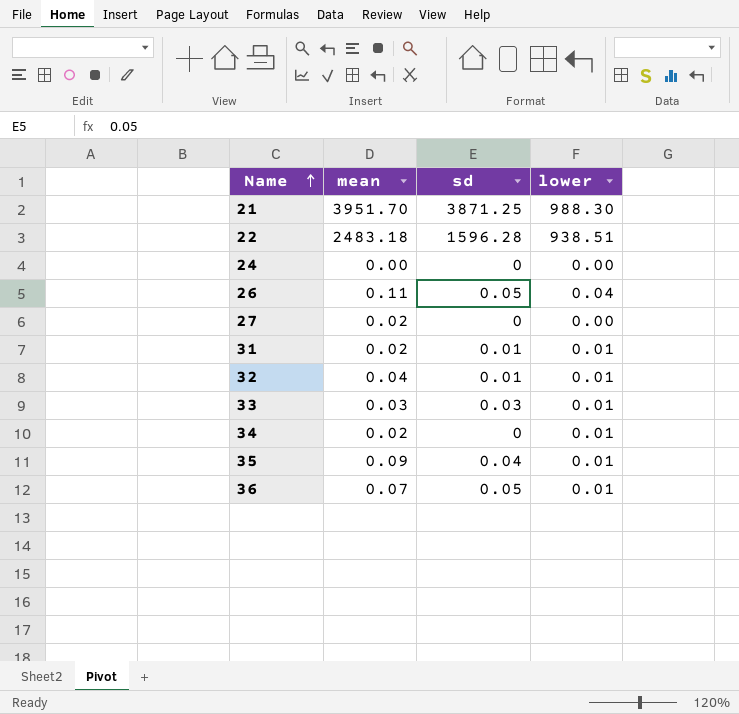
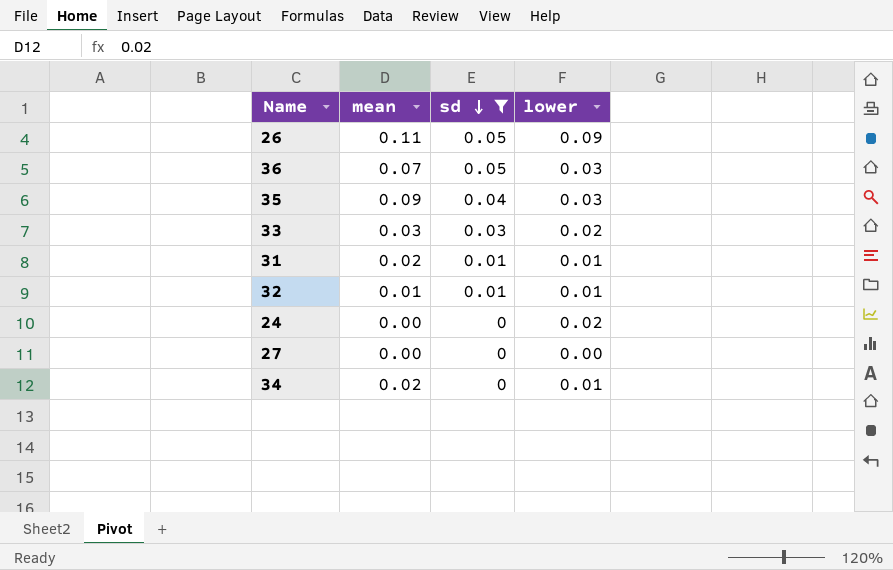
filter: none -> sd <= 0.05
row order: Name ascending -> sd descending
26 | lower: 0.04 -> 0.09
36 | lower: 0.01 -> 0.03
35 | lower: 0.01 -> 0.03
33 | lower: 0.01 -> 0.02
32 | mean: 0.04 -> 0.01
24 | lower: 0.00 -> 0.02
27 | mean: 0.02 -> 0.00

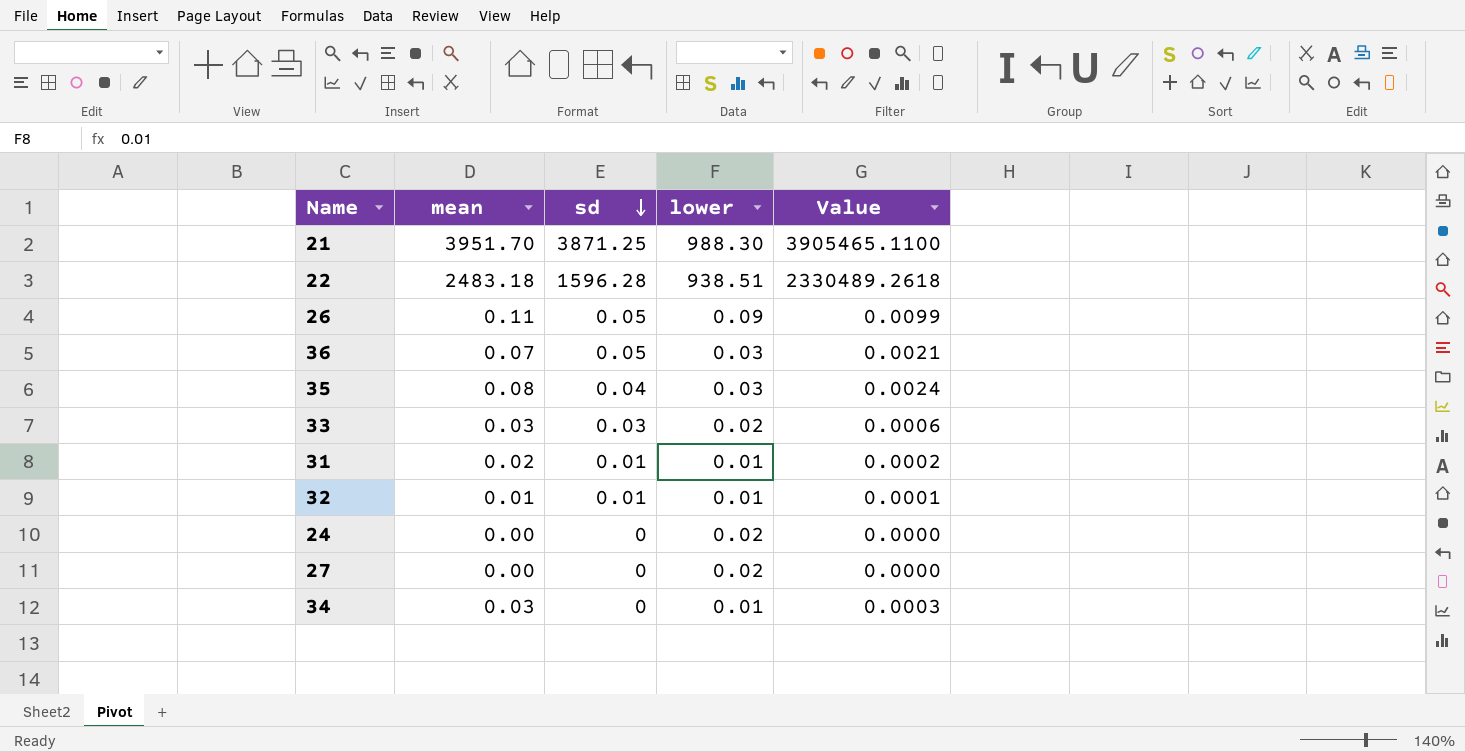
filter: sd <= 0.05 -> none
column Value | formula: none -> [mean] * [lower]
35 | mean: 0.09 -> 0.08
27 | lower: 0.00 -> 0.02
34 | mean: 0.02 -> 0.03

